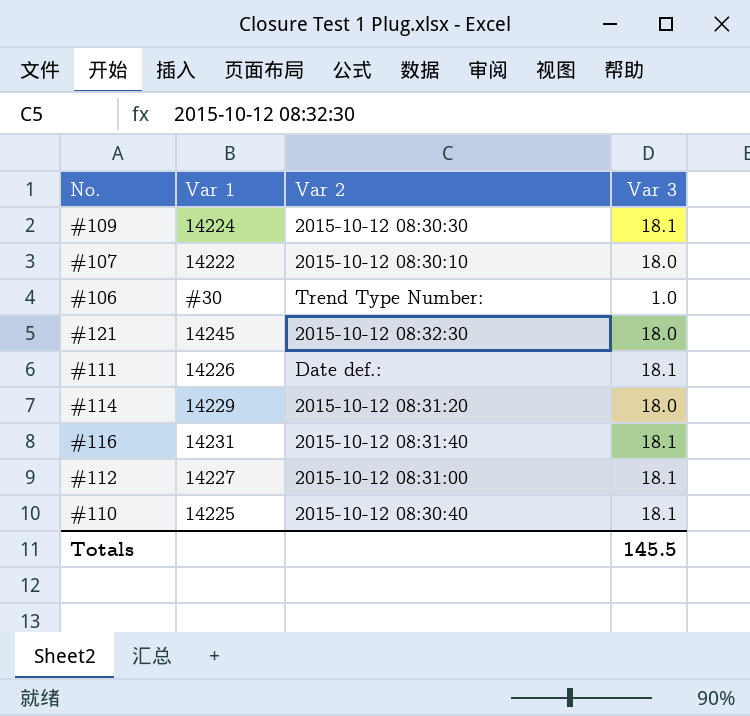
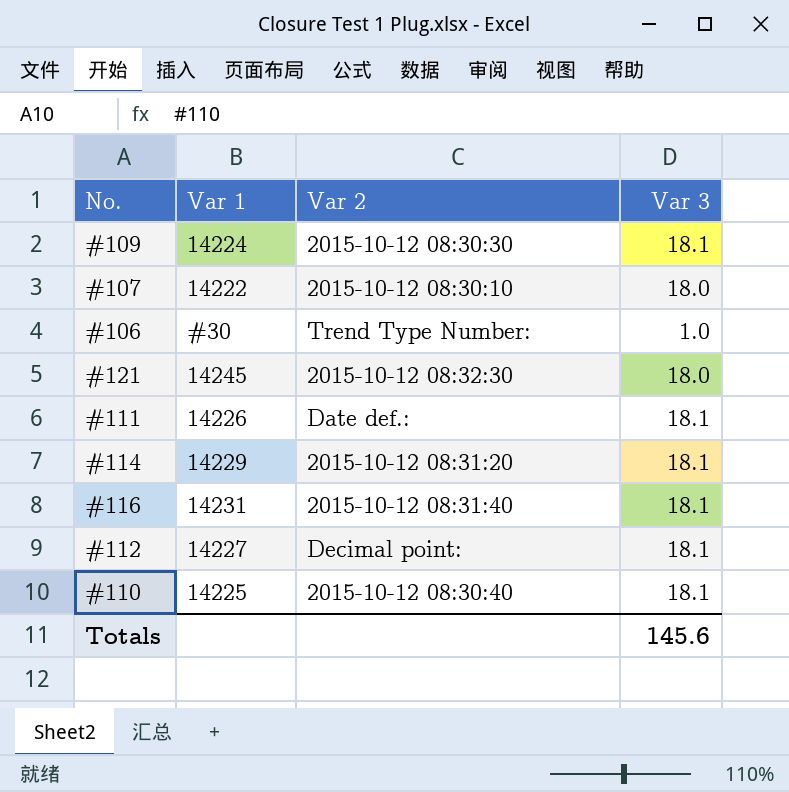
#114 | Var 3: 18.0 -> 18.1
#112 | Var 2: 2015-10-12 08:31:00 -> Decimal point:
Totals | Var 3: 145.5 -> 145.6

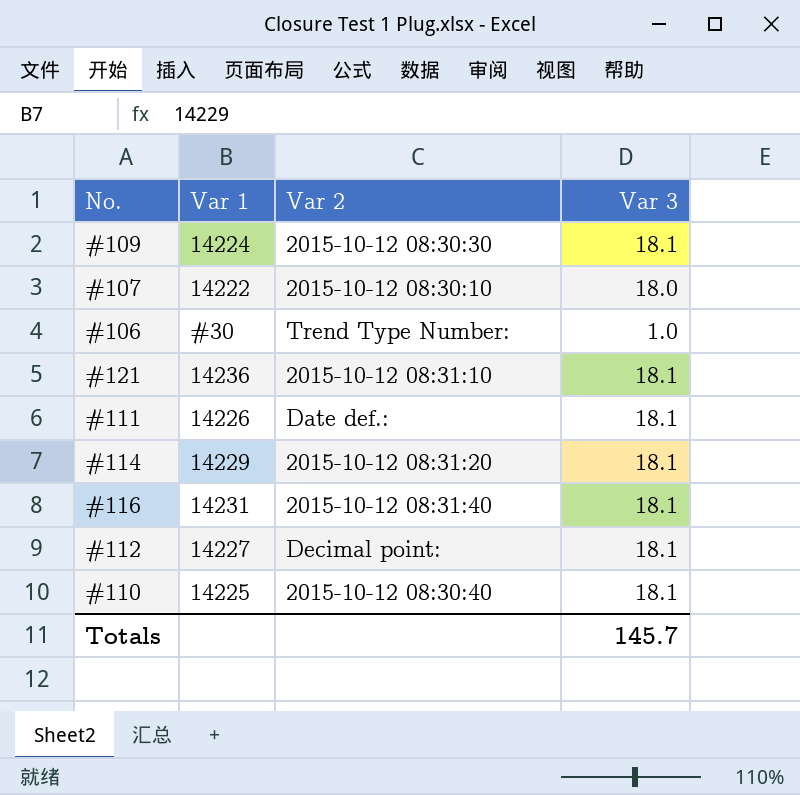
#121 | Var 1: 14245 -> 14236
#121 | Var 2: 2015-10-12 08:32:30 -> 2015-10-12 08:31:10
#121 | Var 3: 18.0 -> 18.1
Totals | Var 3: 145.6 -> 145.7

